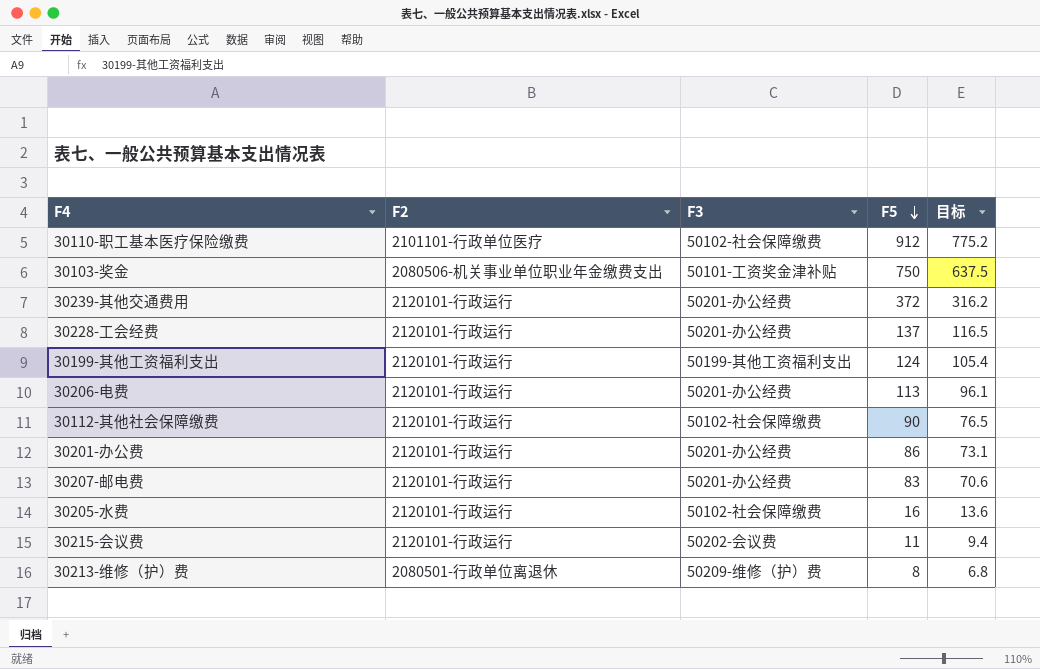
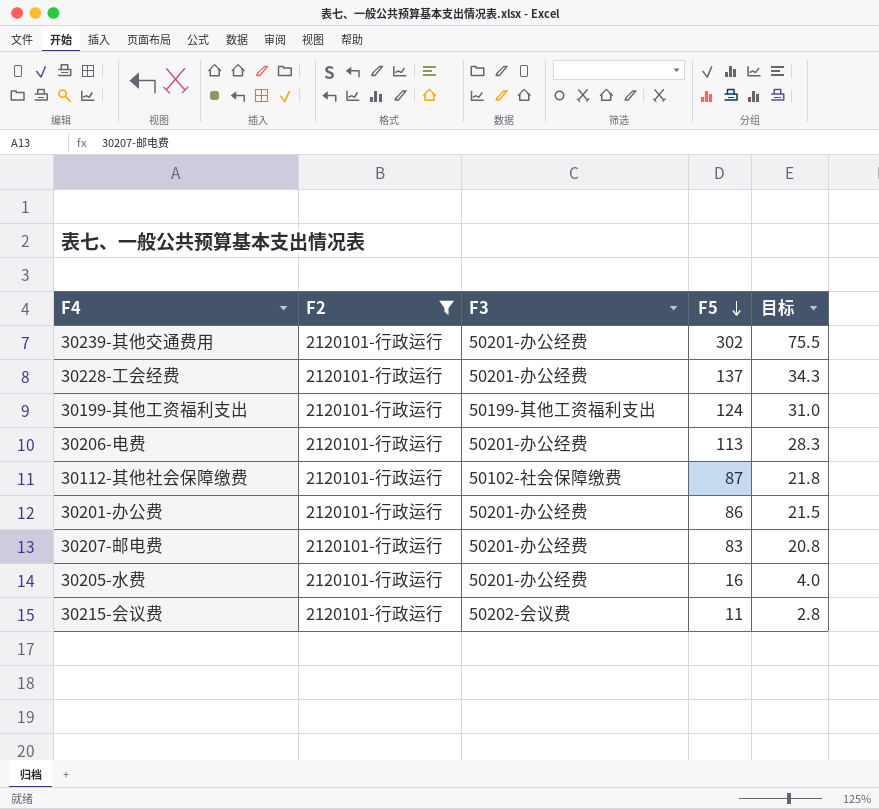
filter: none -> F2 = 2120101-行政运行
column 目标 | formula: [F5] * 0.85 -> [F5] * 0.25
30239-其他交通费用 | F5: 372 -> 302
30112-其他社会保障缴费 | F5: 90 -> 87
30205-水费 | F3: 50102-社会保障缴费 -> 50201-办公经费

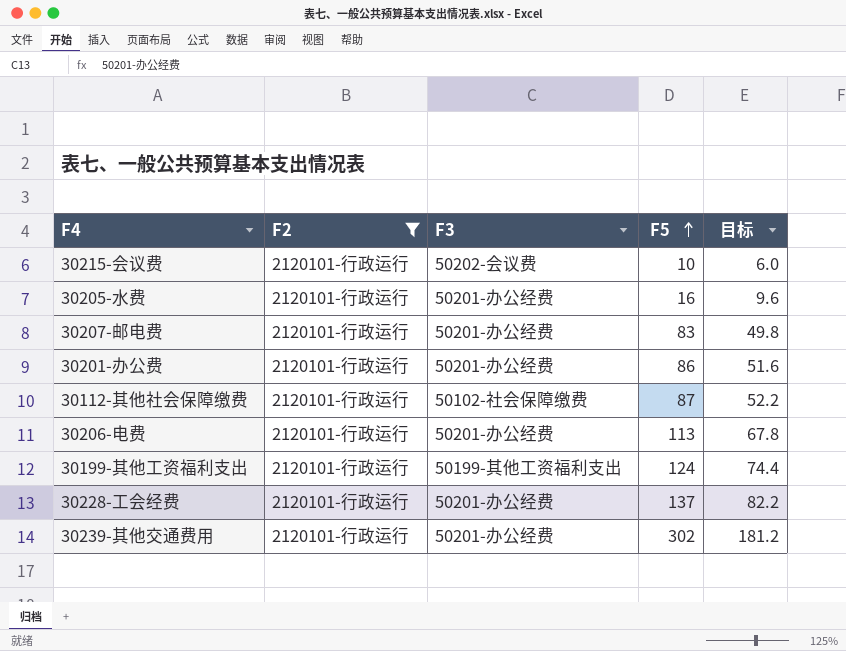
row order: F5 descending -> F5 ascending
column 目标 | formula: [F5] * 0.25 -> [F5] * 0.6
30215-会议费 | F5: 11 -> 10

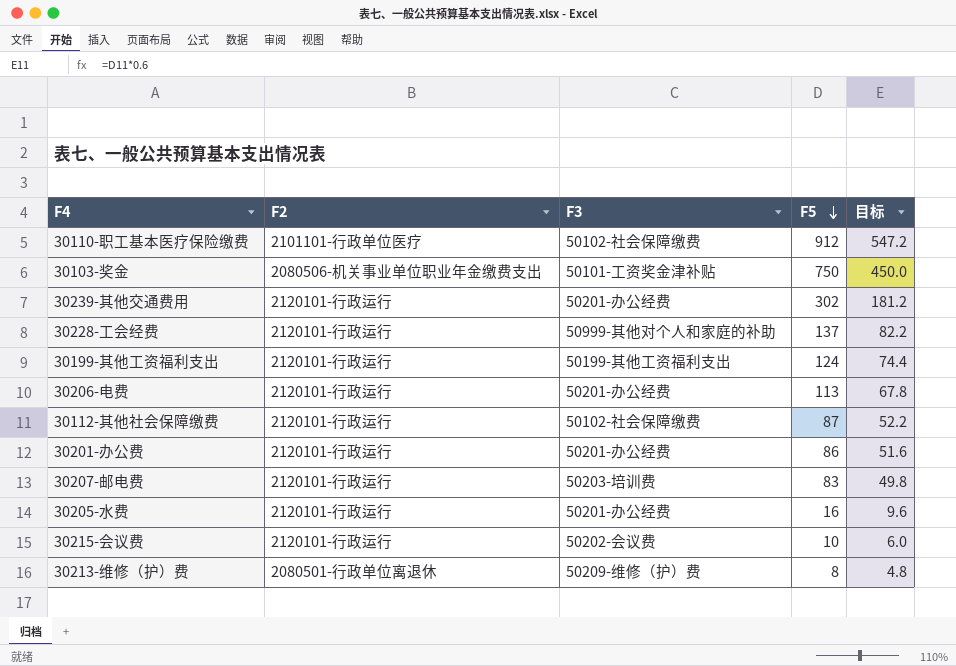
filter: F2 = 2120101-行政运行 -> none
row order: F5 ascending -> F5 descending
30228-工会经费 | F3: 50201-办公经费 -> 50999-其他对个人和家庭的补助
30207-邮电费 | F3: 50201-办公经费 -> 50203-培训费

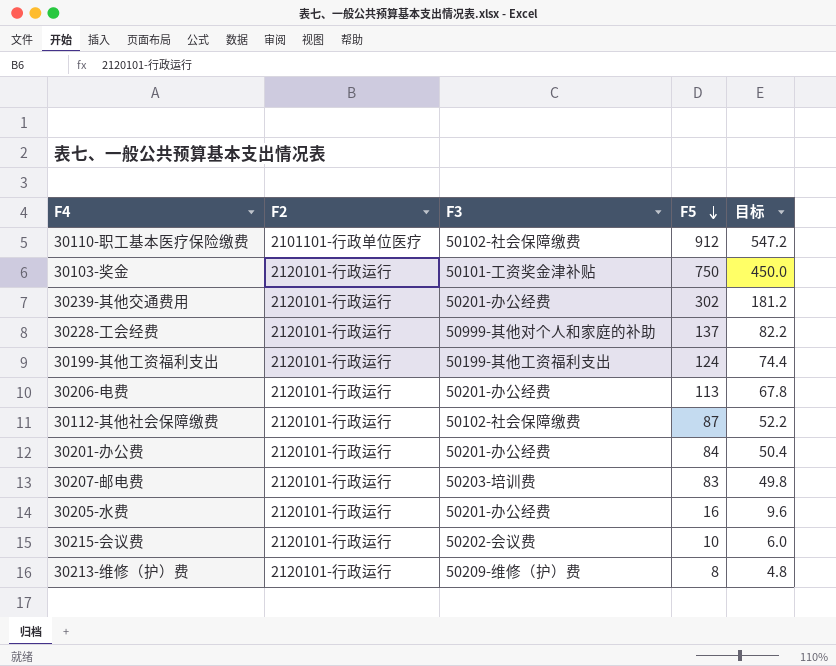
30103-奖金 | F2: 2080506-机关事业单位职业年金缴费支出 -> 2120101-行政运行
30201-办公费 | F5: 86 -> 84
30201-办公费 | 目标: 51.6 -> 50.4
30213-维修（护）费 | F2: 2080501-行政单位离退休 -> 2120101-行政运行

